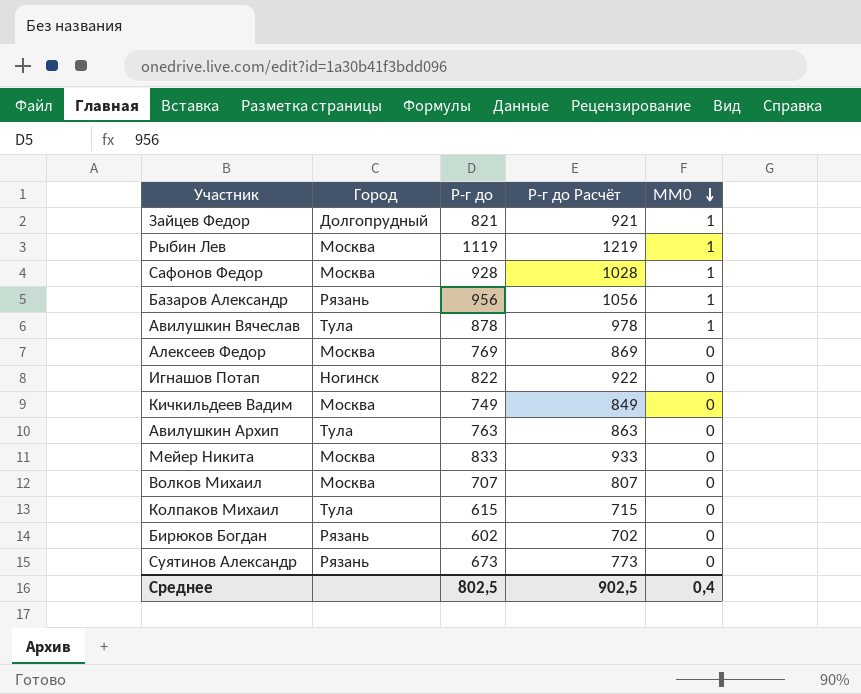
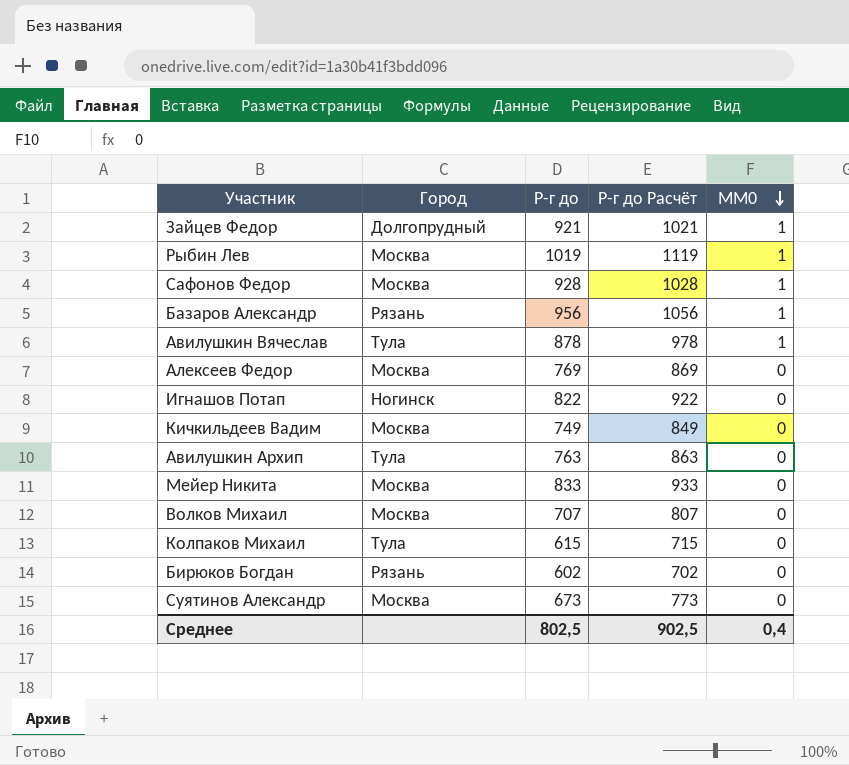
Зайцев Федор | Р-г до: 821 -> 921
Зайцев Федор | Р-г до Расчёт: 921 -> 1021
Рыбин Лев | Р-г до: 1119 -> 1019
Рыбин Лев | Р-г до Расчёт: 1219 -> 1119
Суятинов Александр | Город: Рязань -> Москва

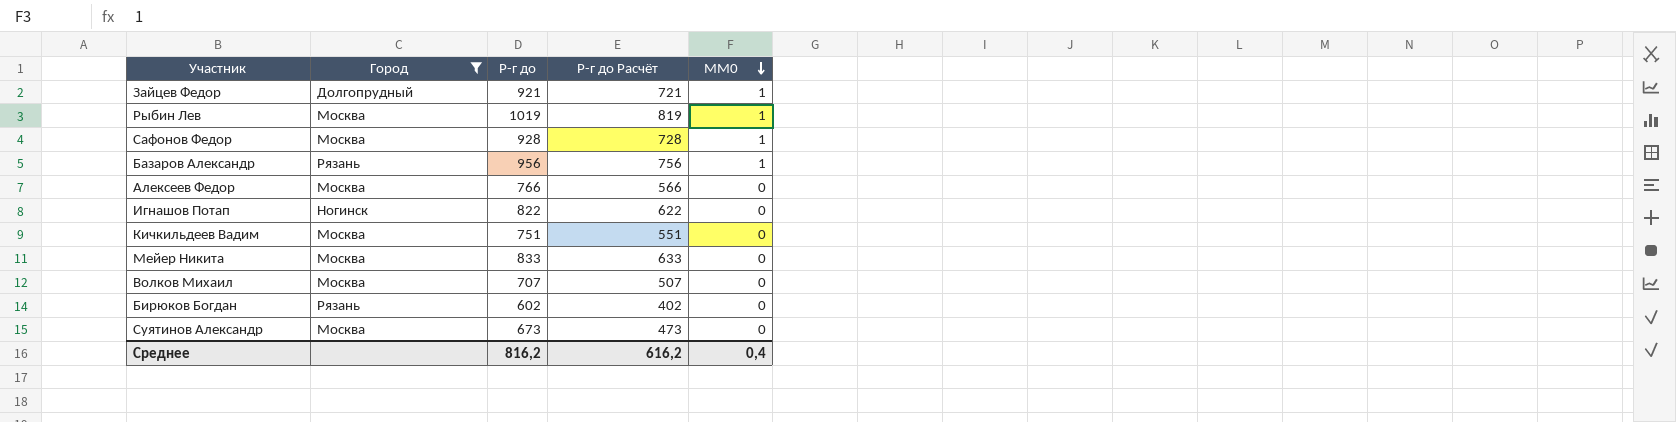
filter: none -> Город != Тула
column Р-г до Расчёт | formula: [Р-г до] + 100 -> [Р-г до] - 200
Алексеев Федор | Р-г до: 769 -> 766
Кичкильдеев Вадим | Р-г до: 749 -> 751
Среднее | Р-г до: 802,5 -> 816,2
Среднее | Р-г до Расчёт: 902,5 -> 616,2

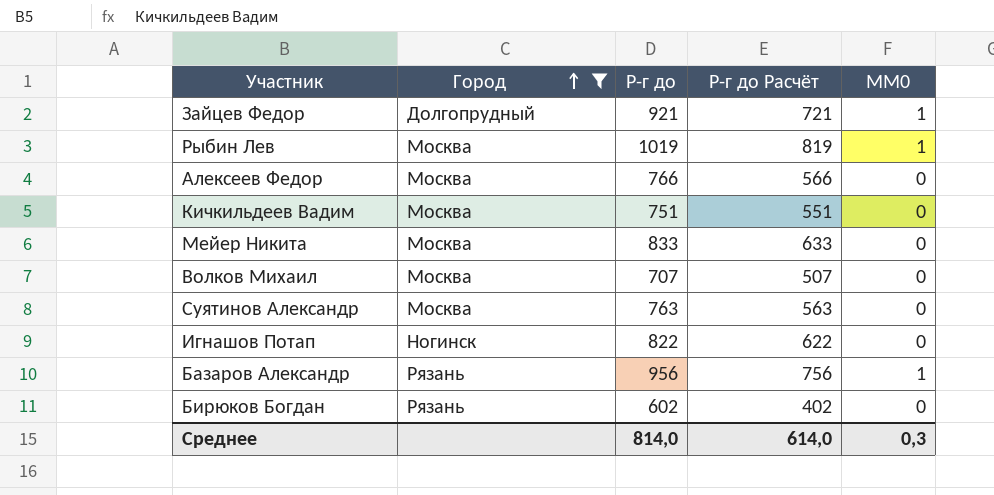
row order: MM0 descending -> Город ascending
row Сафонов Федор: Москва | 928 | 728 | 1 -> none
Суятинов Александр | Р-г до: 673 -> 763
Суятинов Александр | Р-г до Расчёт: 473 -> 563
Среднее | Р-г до: 816,2 -> 814,0
Среднее | Р-г до Расчёт: 616,2 -> 614,0
Среднее | MM0: 0,4 -> 0,3

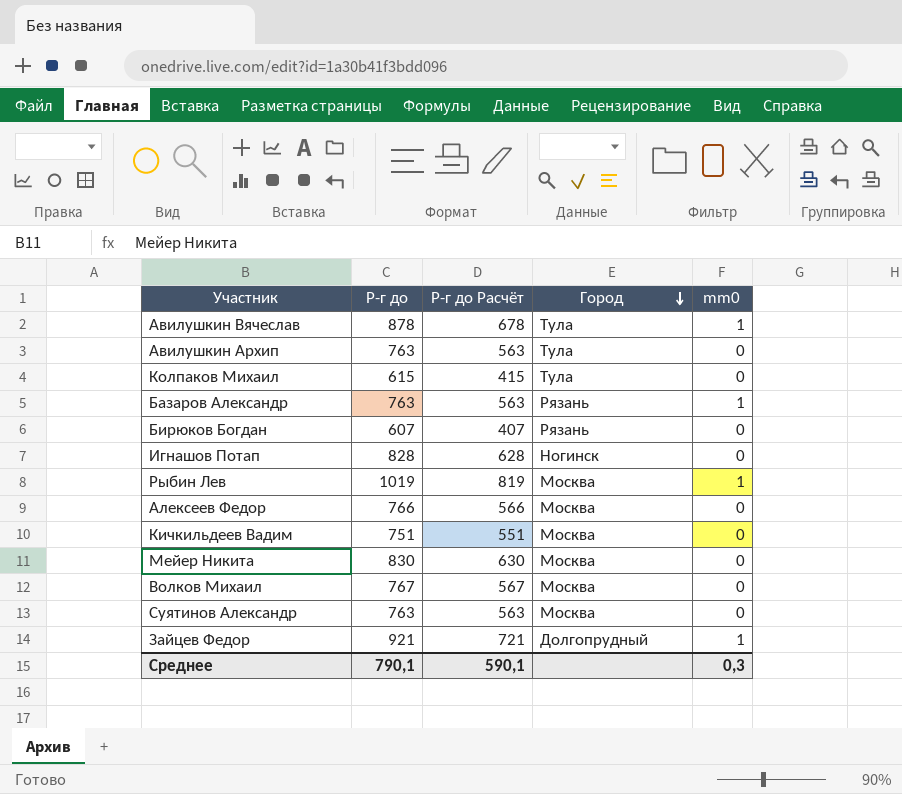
filter: Город != Тула -> none
row order: Город ascending -> Город descending
column Город | position: 2 -> 4
column name: MM0 -> mm0
Базаров Александр | Р-г до: 956 -> 763
Базаров Александр | Р-г до Расчёт: 756 -> 563
Бирюков Богдан | Р-г до: 602 -> 607
Бирюков Богдан | Р-г до Расчёт: 402 -> 407
Игнашов Потап | Р-г до: 822 -> 828
Игнашов Потап | Р-г до Расчёт: 622 -> 628
Мейер Никита | Р-г до: 833 -> 830
Мейер Никита | Р-г до Расчёт: 633 -> 630
Волков Михаил | Р-г до: 707 -> 767
Волков Михаил | Р-г до Расчёт: 507 -> 567
Среднее | Р-г до: 814,0 -> 790,1
Среднее | Р-г до Расчёт: 614,0 -> 590,1

